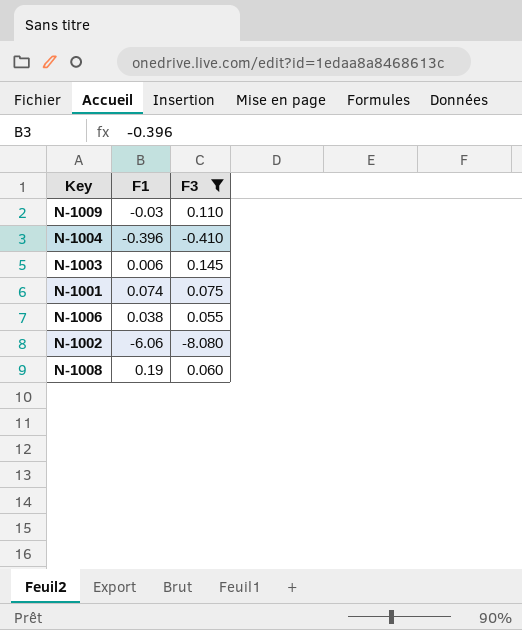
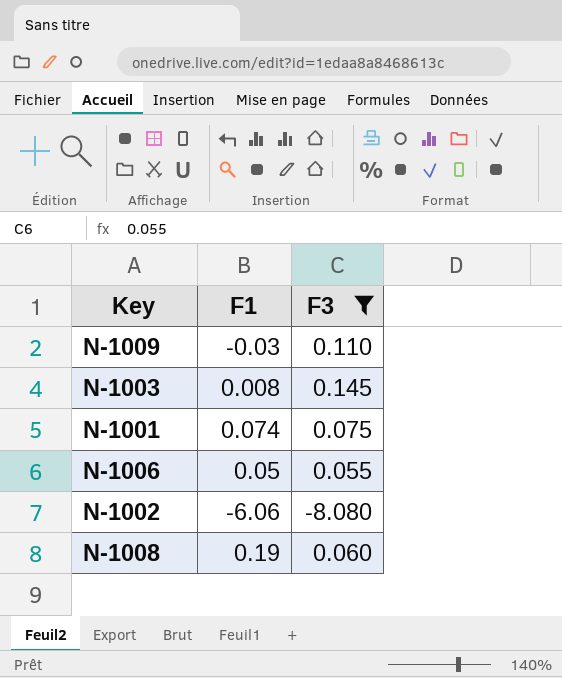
row N-1004: -0.396 | -0.410 -> none
N-1003 | F1: 0.006 -> 0.008
N-1006 | F1: 0.038 -> 0.05

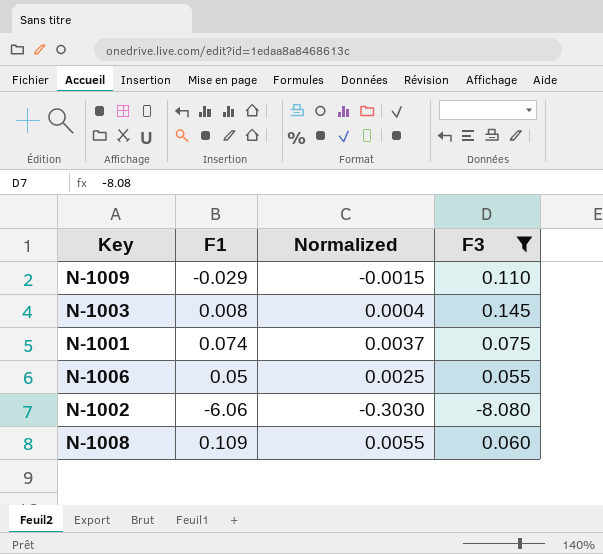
column Normalized | formula: none -> [F1] * 0.05
N-1009 | F1: -0.03 -> -0.029
N-1008 | F1: 0.19 -> 0.109

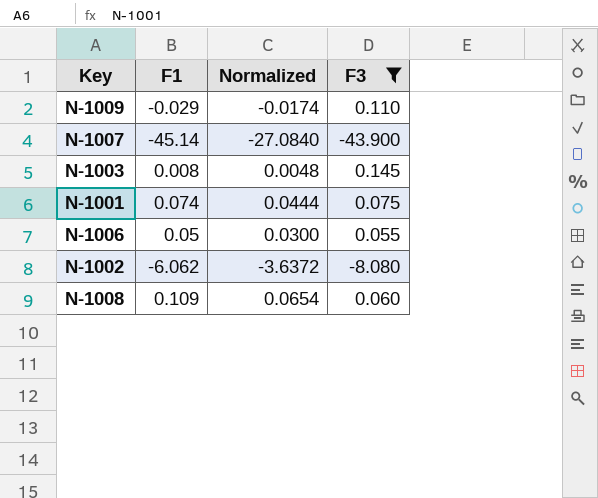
column Normalized | formula: [F1] * 0.05 -> [F1] * 0.6
row N-1007: none -> -45.14 | -27.0840 | -43.900
N-1002 | F1: -6.06 -> -6.062

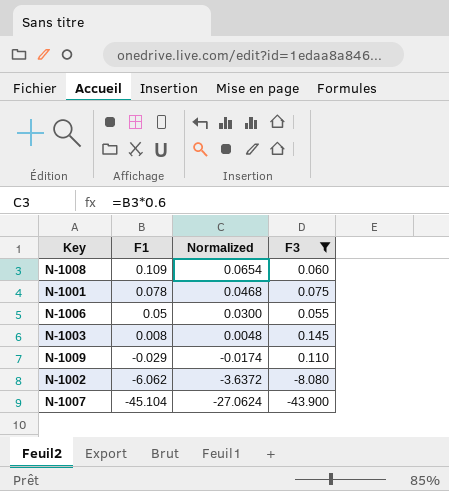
row order: none -> F1 descending
N-1001 | F1: 0.074 -> 0.078
N-1001 | Normalized: 0.0444 -> 0.0468
N-1007 | F1: -45.14 -> -45.104
N-1007 | Normalized: -27.0840 -> -27.0624

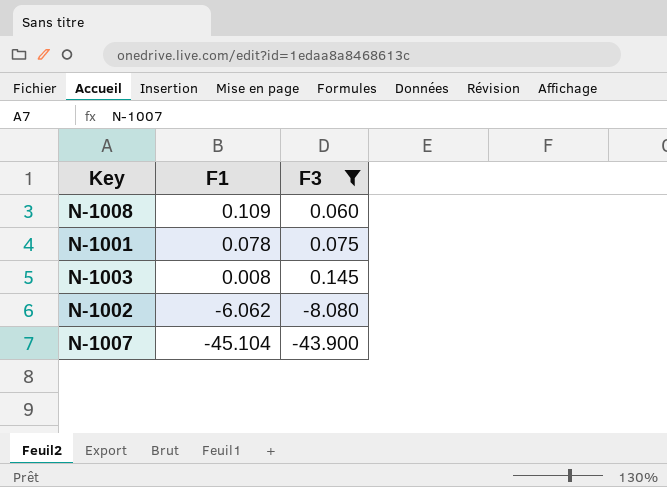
column Normalized | formula: [F1] * 0.6 -> none
row N-1006: 0.05 | 0.0300 | 0.055 -> none
row N-1009: -0.029 | -0.0174 | 0.110 -> none

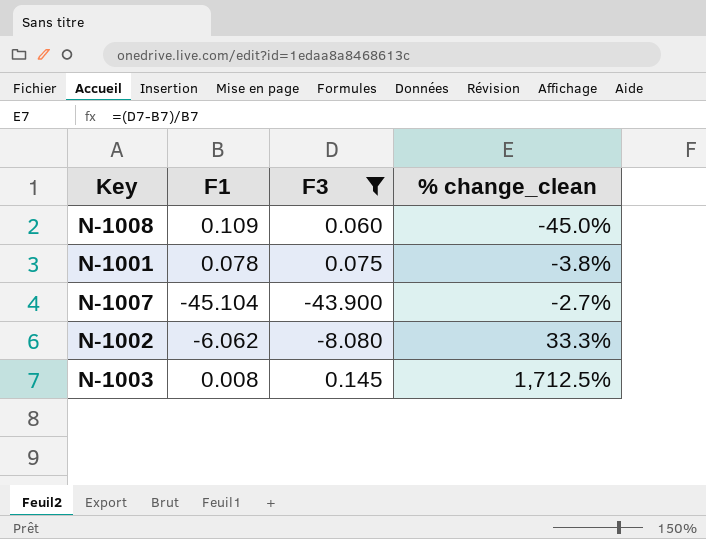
row order: F1 descending -> % change_clean ascending
column % change_clean | formula: none -> ([F3] - [F1]) / [F1]

